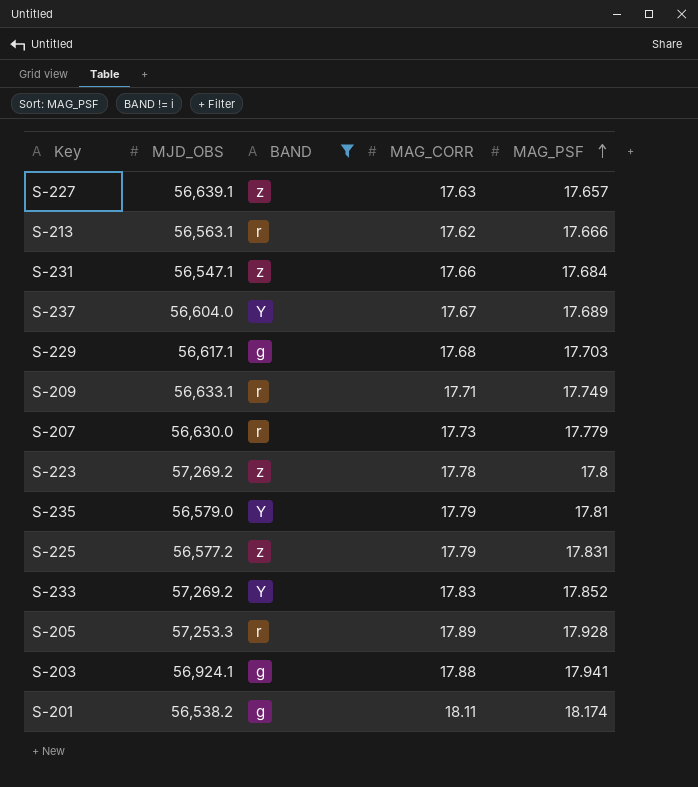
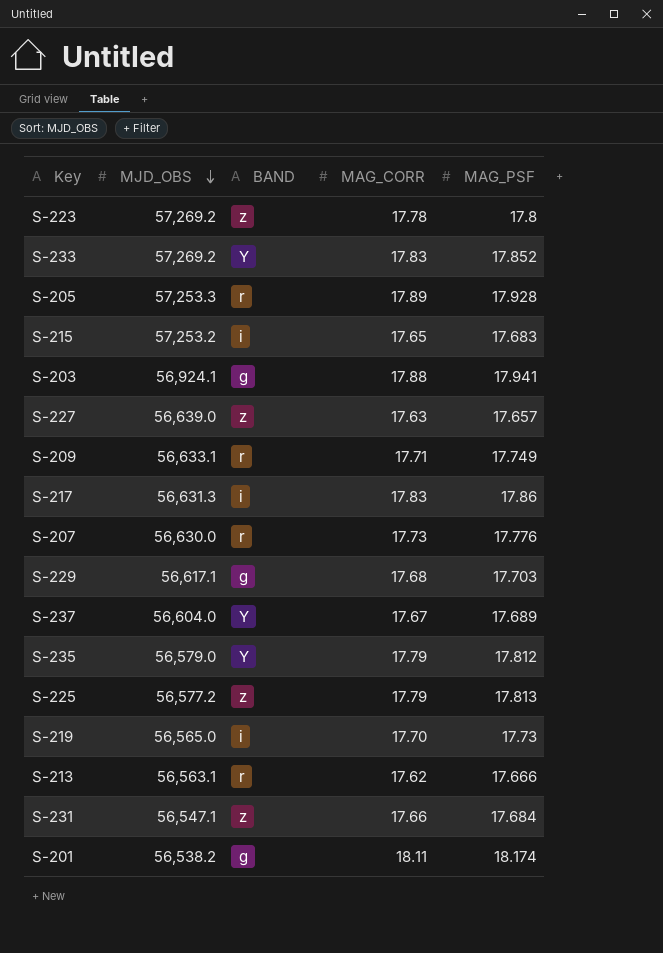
filter: BAND != i -> none
row order: MAG_PSF ascending -> MJD_OBS descending
S-227 | MJD_OBS: 56,639.1 -> 56,639.0
S-207 | MAG_PSF: 17.779 -> 17.776
S-235 | MAG_PSF: 17.81 -> 17.812
S-225 | MAG_PSF: 17.831 -> 17.813

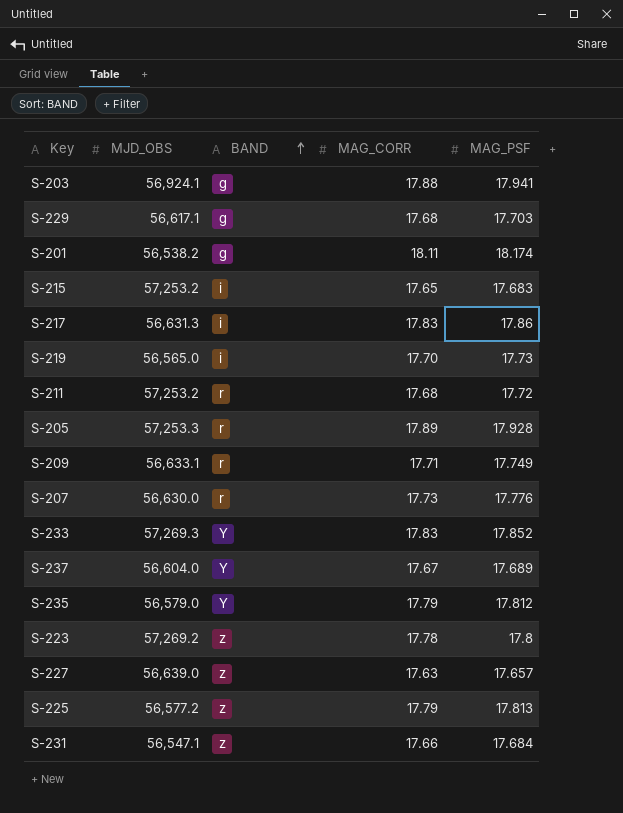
row order: MJD_OBS descending -> BAND ascending
row S-213: 56,563.1 | r | 17.62 | 17.666 -> none
row S-211: none -> 57,253.2 | r | 17.68 | 17.72
S-233 | MJD_OBS: 57,269.2 -> 57,269.3

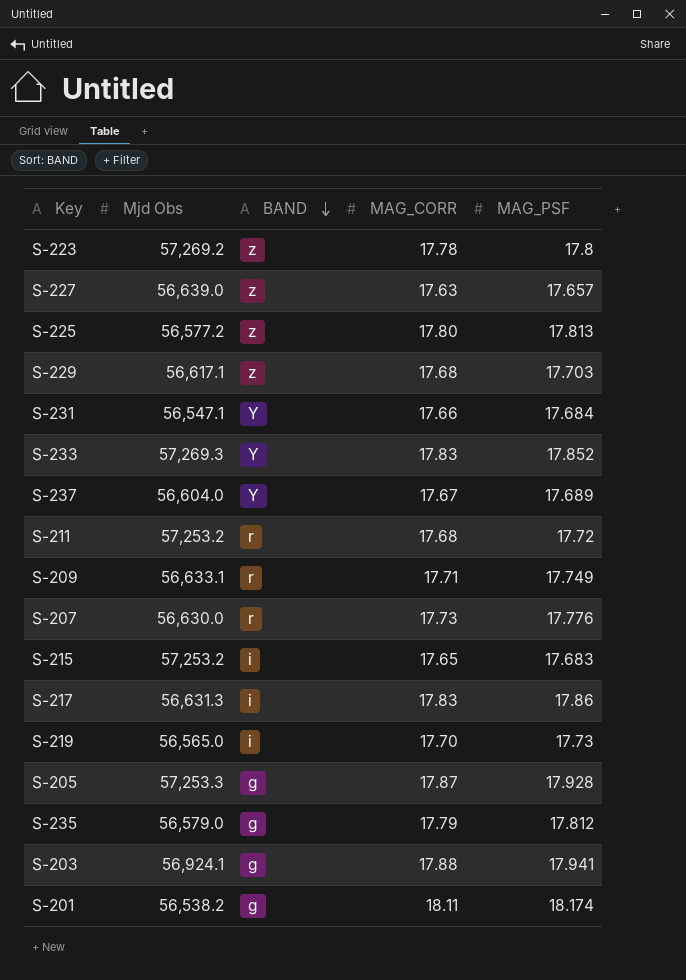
row order: BAND ascending -> BAND descending
column name: MJD_OBS -> Mjd Obs
S-225 | MAG_CORR: 17.79 -> 17.80
S-229 | BAND: g -> z
S-231 | BAND: z -> Y
S-205 | BAND: r -> g
S-205 | MAG_CORR: 17.89 -> 17.87
S-235 | BAND: Y -> g

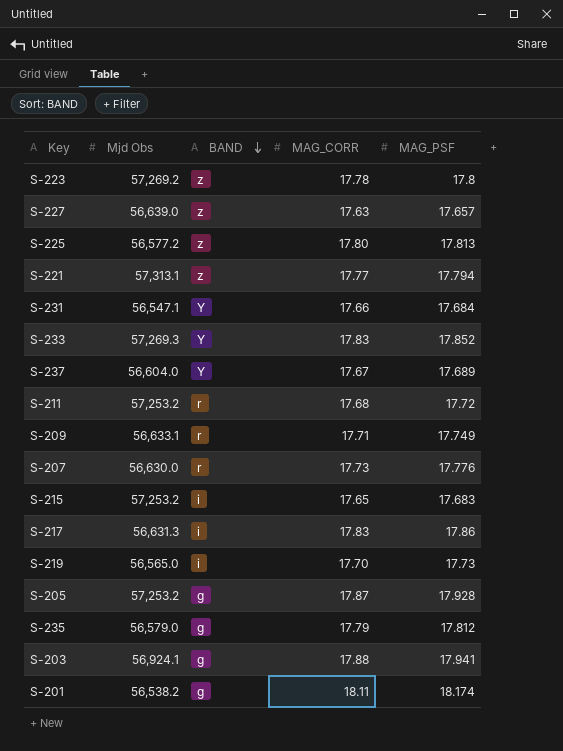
row S-229: 56,617.1 | z | 17.68 | 17.703 -> none
row S-221: none -> 57,313.1 | z | 17.77 | 17.794
S-205 | Mjd Obs: 57,253.3 -> 57,253.2

